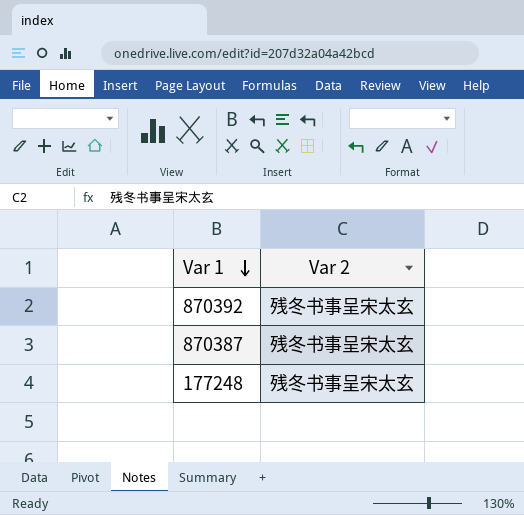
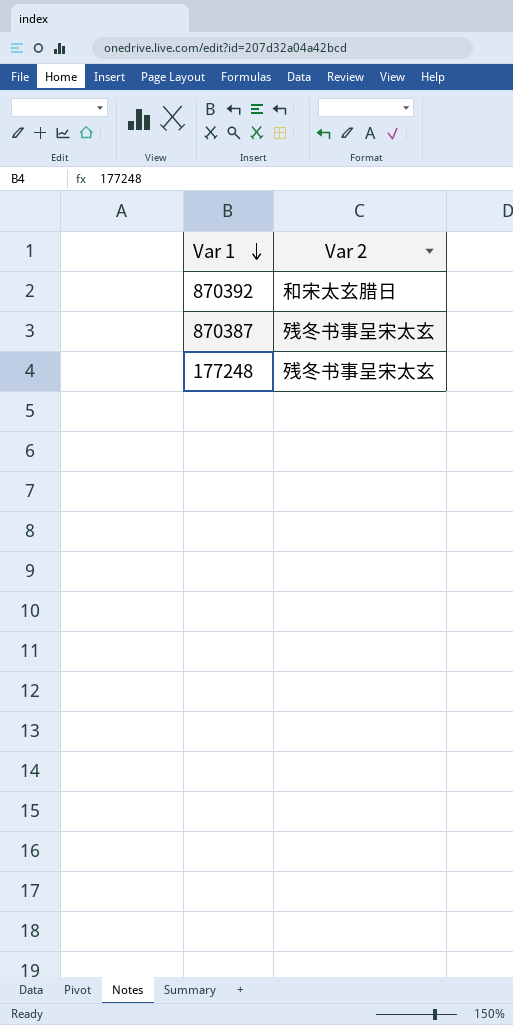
870392 | Var 2: 残冬书事呈宋太玄 -> 和宋太玄腊日

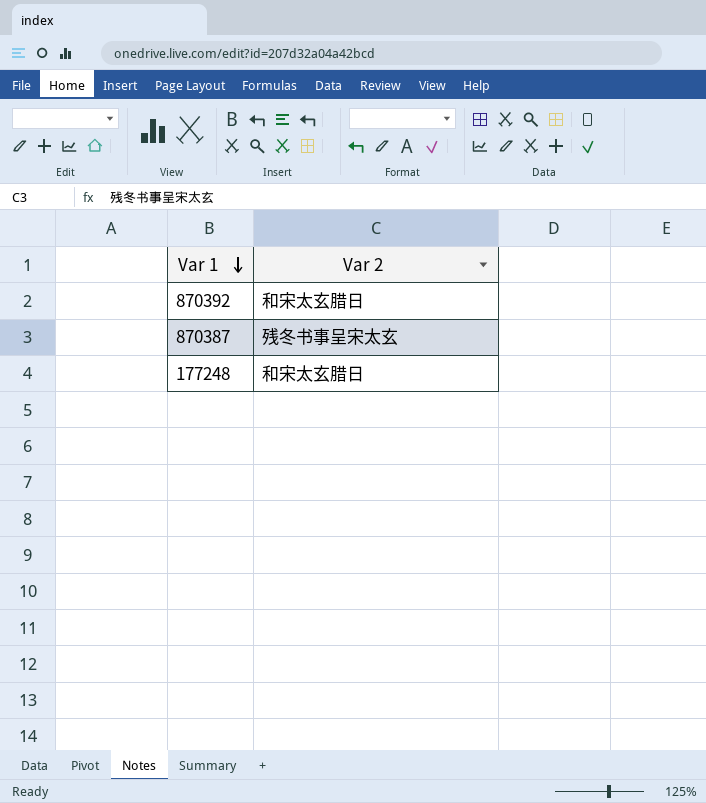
177248 | Var 2: 残冬书事呈宋太玄 -> 和宋太玄腊日

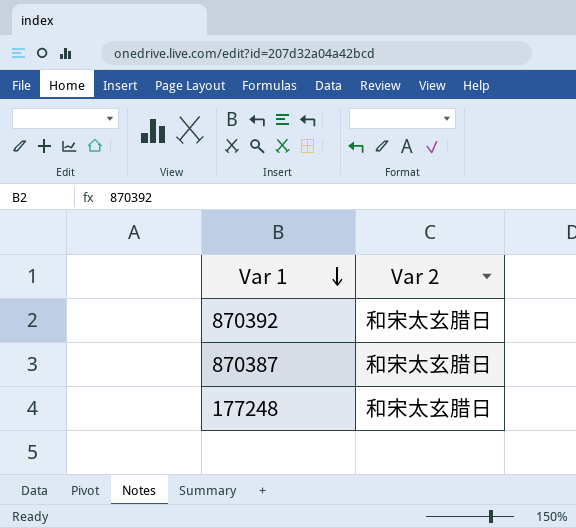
870387 | Var 2: 残冬书事呈宋太玄 -> 和宋太玄腊日

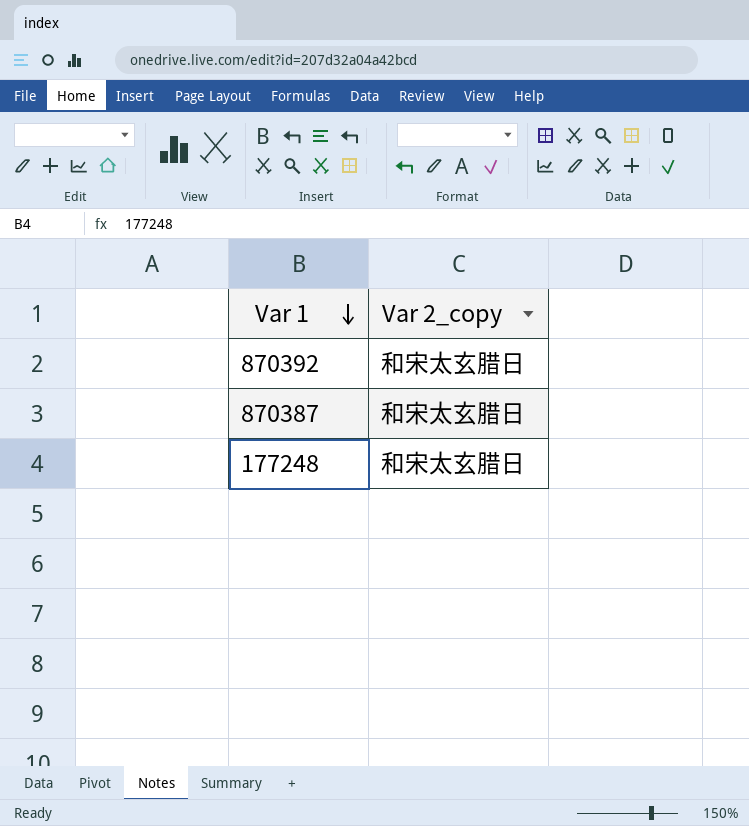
column name: Var 2 -> Var 2_copy

